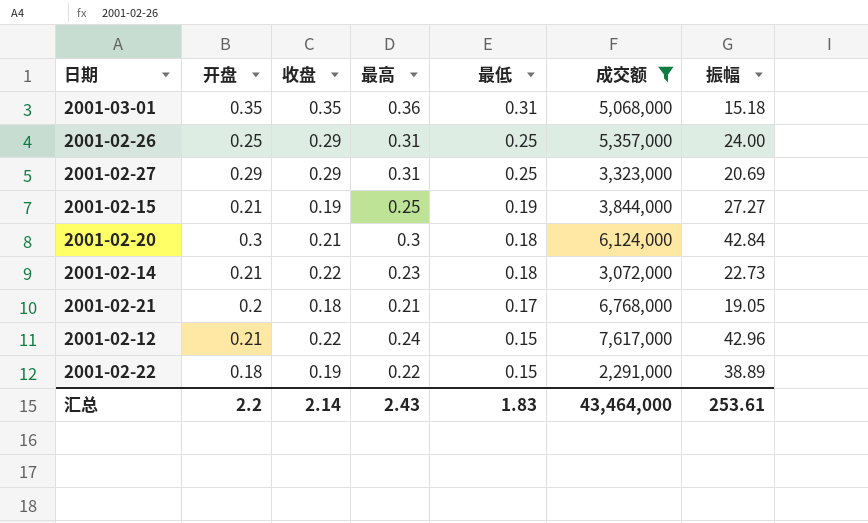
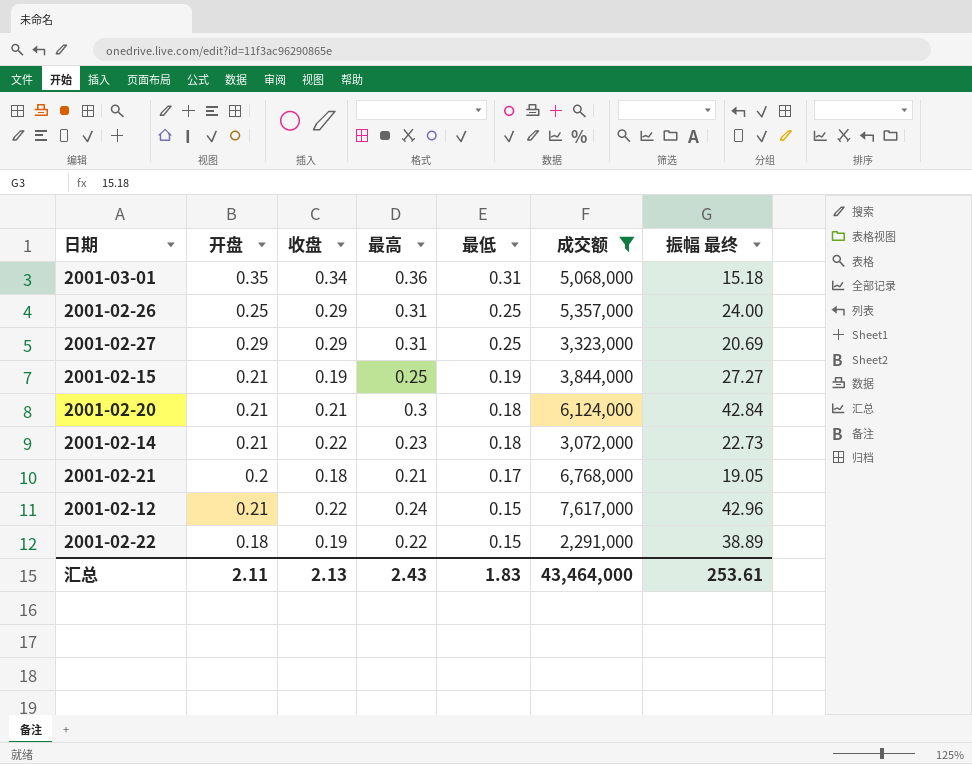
column name: 振幅 -> 振幅 最终
2001-03-01 | 收盘: 0.35 -> 0.34
2001-02-20 | 开盘: 0.3 -> 0.21
汇总 | 开盘: 2.2 -> 2.11
汇总 | 收盘: 2.14 -> 2.13

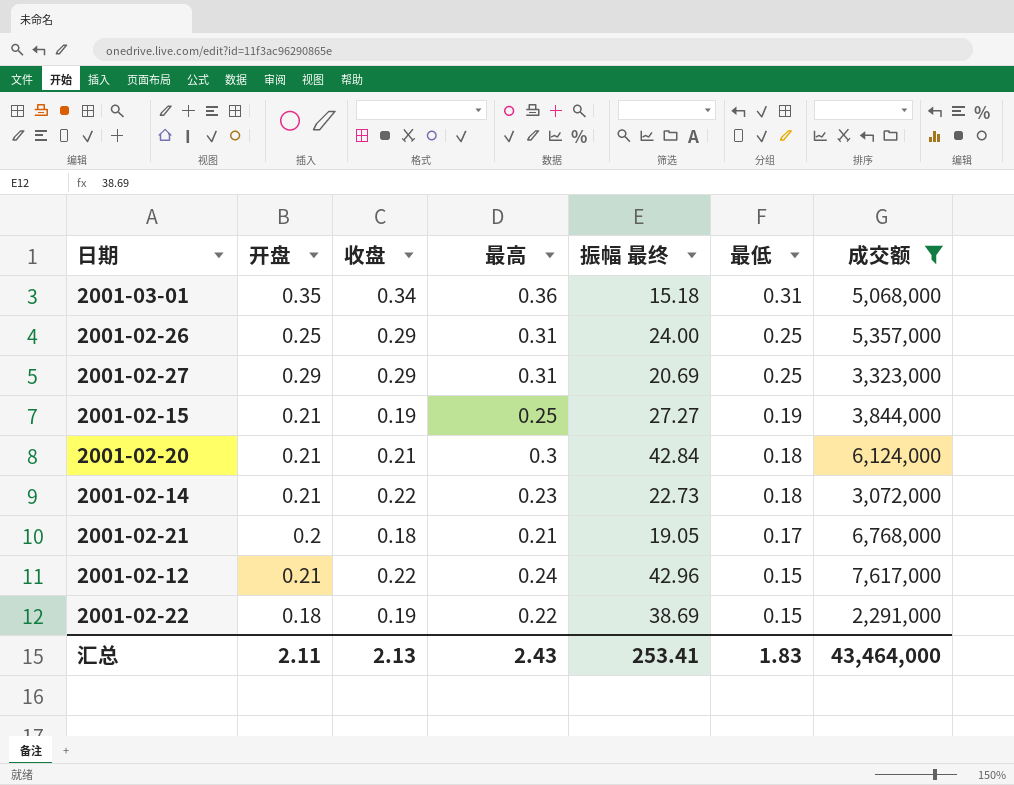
column 振幅 最终 | position: 7 -> 5
2001-02-22 | 振幅 最终: 38.89 -> 38.69
汇总 | 振幅 最终: 253.61 -> 253.41

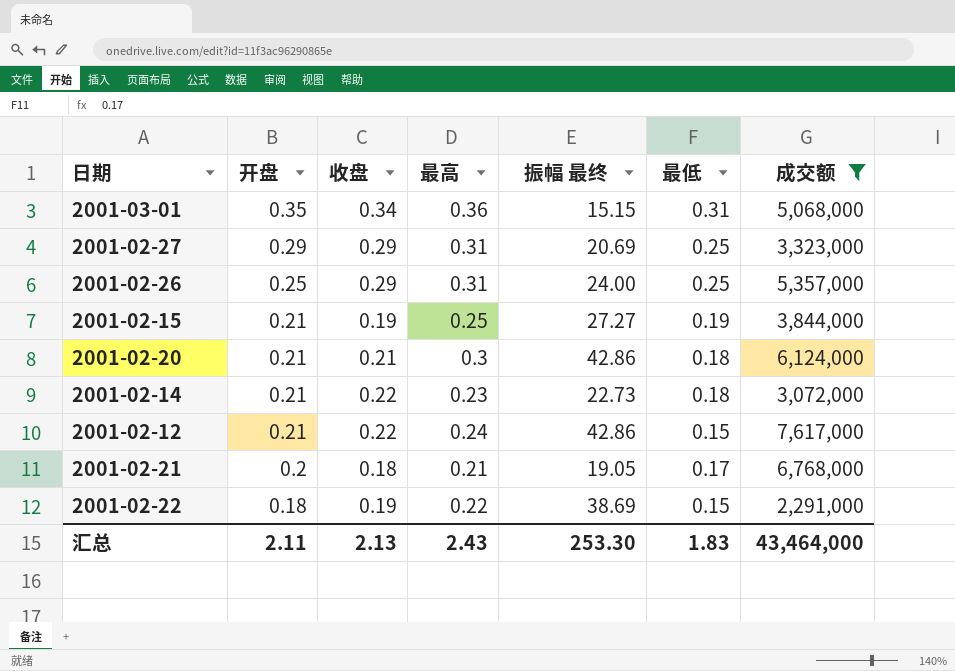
row order: 最低 descending -> 开盘 descending
2001-03-01 | 振幅 最终: 15.18 -> 15.15
2001-02-20 | 振幅 最终: 42.84 -> 42.86
2001-02-12 | 振幅 最终: 42.96 -> 42.86
汇总 | 振幅 最终: 253.41 -> 253.30

